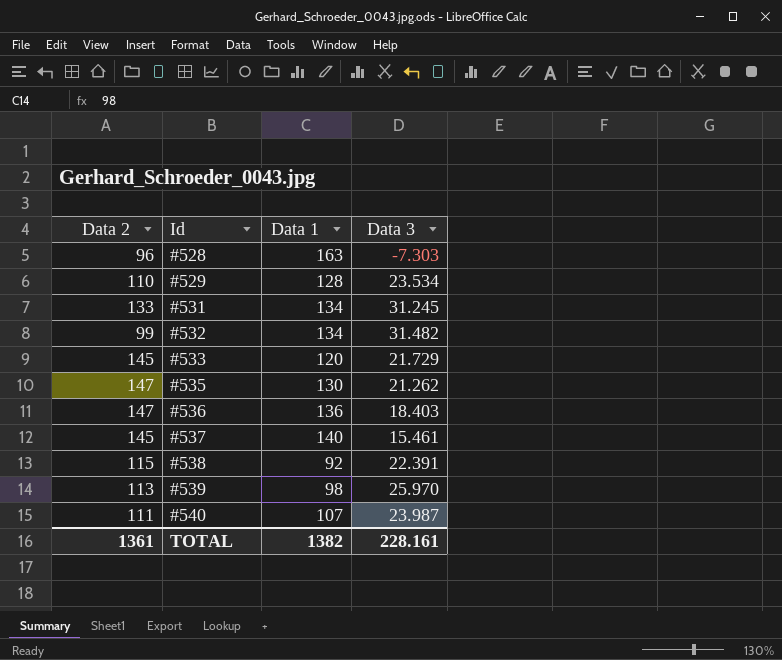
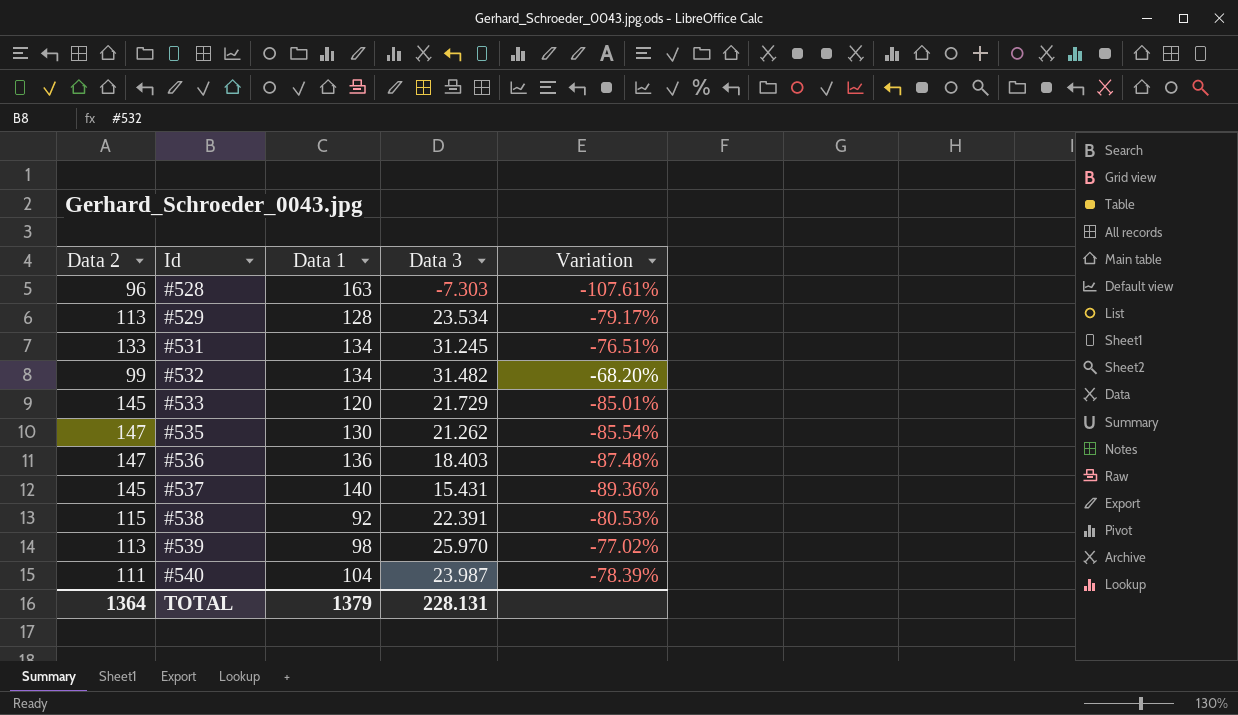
column Variation | formula: none -> ([Data 3] - [Data 2]) / [Data 2]
#529 | Data 2: 110 -> 113
#537 | Data 3: 15.461 -> 15.431
#540 | Data 1: 107 -> 104
TOTAL | Data 2: 1361 -> 1364
TOTAL | Data 1: 1382 -> 1379
TOTAL | Data 3: 228.161 -> 228.131

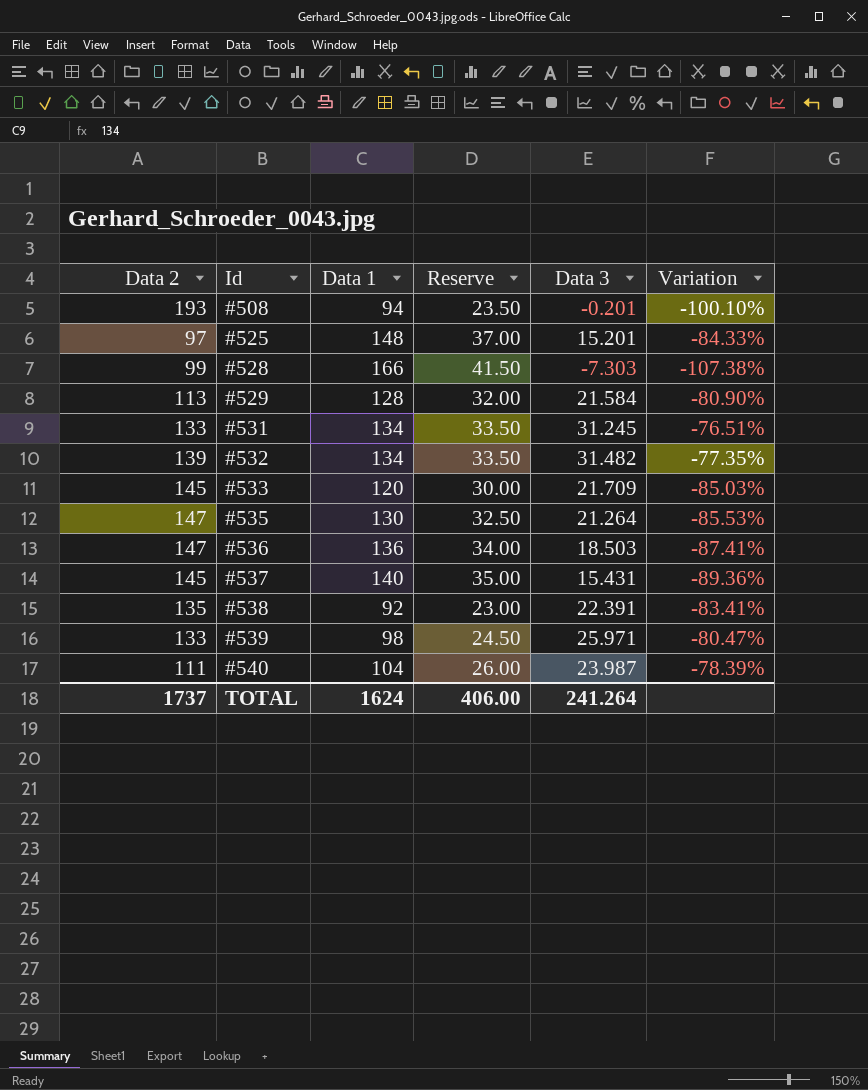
column Reserve | formula: none -> [Data 1] * 0.25
row #508: none -> 193 | 94 | 23.50 | -0.201 | -100.10%
row #525: none -> 97 | 148 | 37.00 | 15.201 | -84.33%
#528 | Data 2: 96 -> 99
#528 | Data 1: 163 -> 166
#528 | Variation: -107.61% -> -107.38%
#529 | Data 3: 23.534 -> 21.584
#529 | Variation: -79.17% -> -80.90%
#532 | Data 2: 99 -> 139
#532 | Variation: -68.20% -> -77.35%
#533 | Data 3: 21.729 -> 21.709
#533 | Variation: -85.01% -> -85.03%
#535 | Data 3: 21.262 -> 21.264
#535 | Variation: -85.54% -> -85.53%
#536 | Data 3: 18.403 -> 18.503
#536 | Variation: -87.48% -> -87.41%
#538 | Data 2: 115 -> 135
#538 | Variation: -80.53% -> -83.41%
#539 | Data 2: 113 -> 133
#539 | Data 3: 25.970 -> 25.971
#539 | Variation: -77.02% -> -80.47%
TOTAL | Data 2: 1364 -> 1737
TOTAL | Data 1: 1379 -> 1624
TOTAL | Data 3: 228.131 -> 241.264

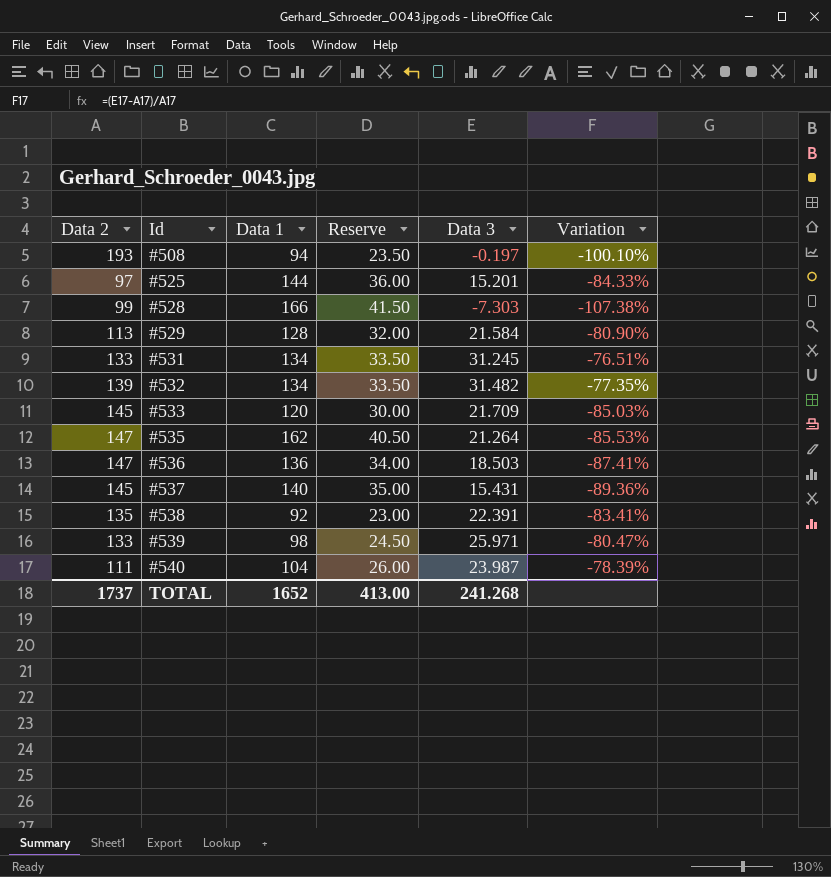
#508 | Data 3: -0.201 -> -0.197
#525 | Data 1: 148 -> 144
#525 | Reserve: 37.00 -> 36.00
#535 | Data 1: 130 -> 162
#535 | Reserve: 32.50 -> 40.50
TOTAL | Data 1: 1624 -> 1652
TOTAL | Reserve: 406.00 -> 413.00
TOTAL | Data 3: 241.264 -> 241.268

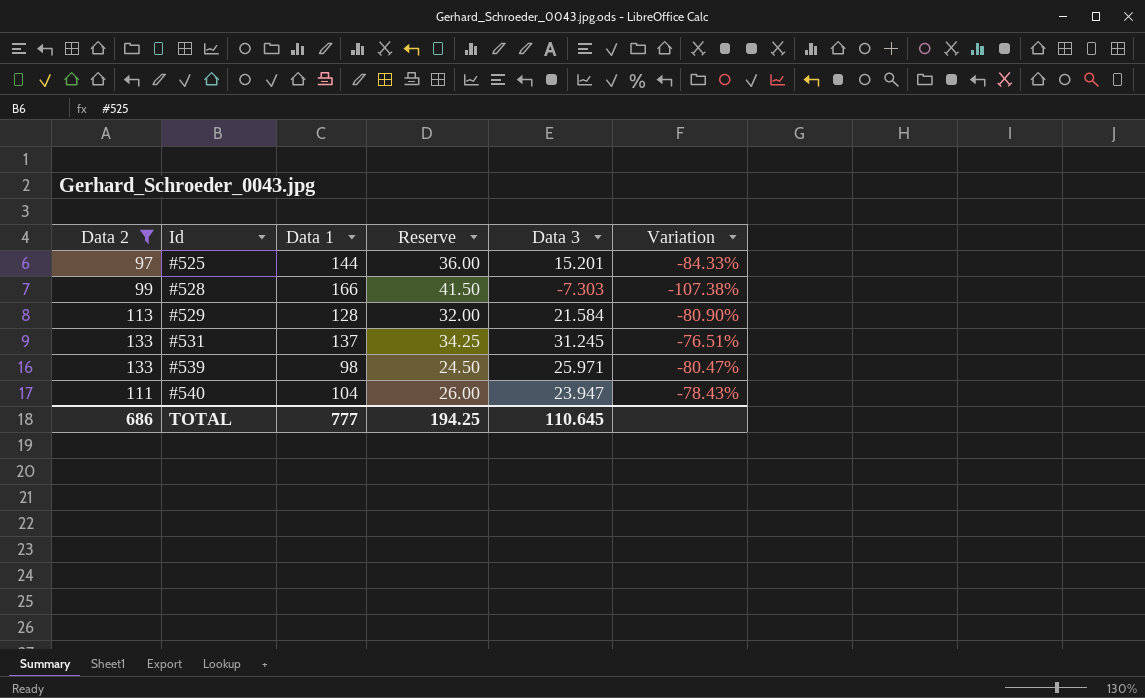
filter: none -> Data 2 <= 133
#531 | Data 1: 134 -> 137
#531 | Reserve: 33.50 -> 34.25
#540 | Data 3: 23.987 -> 23.947
#540 | Variation: -78.39% -> -78.43%
TOTAL | Data 2: 1737 -> 686
TOTAL | Data 1: 1652 -> 777
TOTAL | Reserve: 413.00 -> 194.25
TOTAL | Data 3: 241.268 -> 110.645

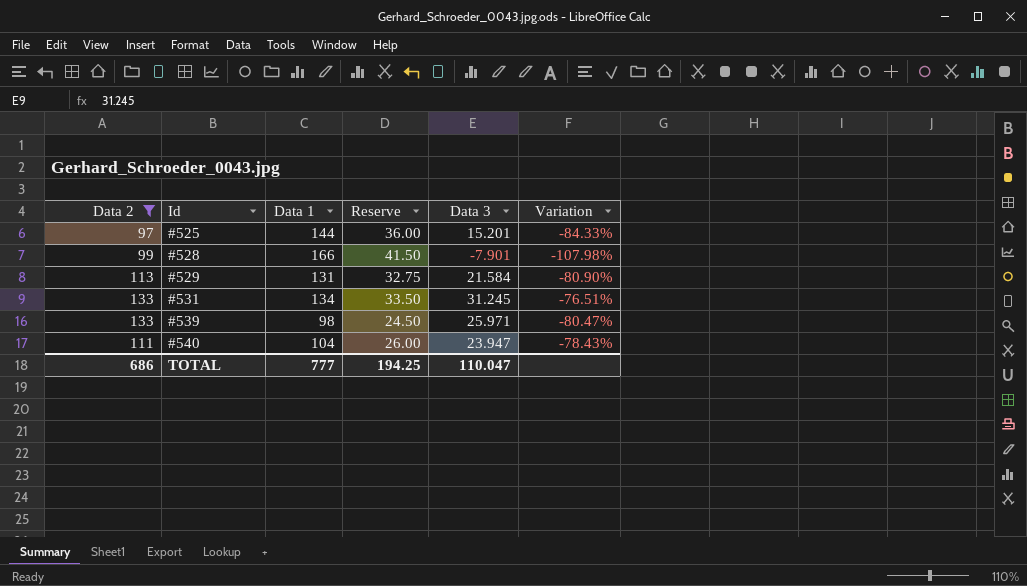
#528 | Data 3: -7.303 -> -7.901
#528 | Variation: -107.38% -> -107.98%
#529 | Data 1: 128 -> 131
#529 | Reserve: 32.00 -> 32.75
#531 | Data 1: 137 -> 134
#531 | Reserve: 34.25 -> 33.50
TOTAL | Data 3: 110.645 -> 110.047

